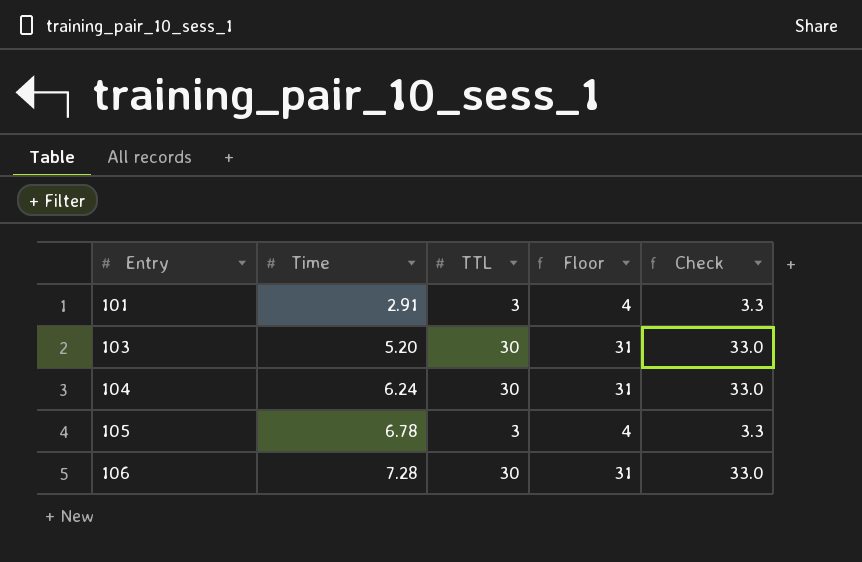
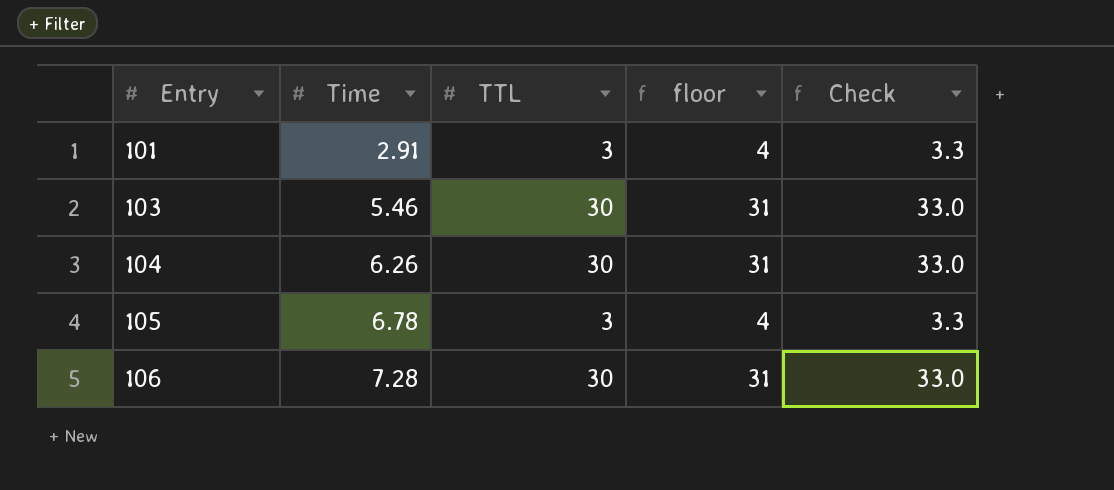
column name: Floor -> floor
103 | Time: 5.20 -> 5.46
104 | Time: 6.24 -> 6.26

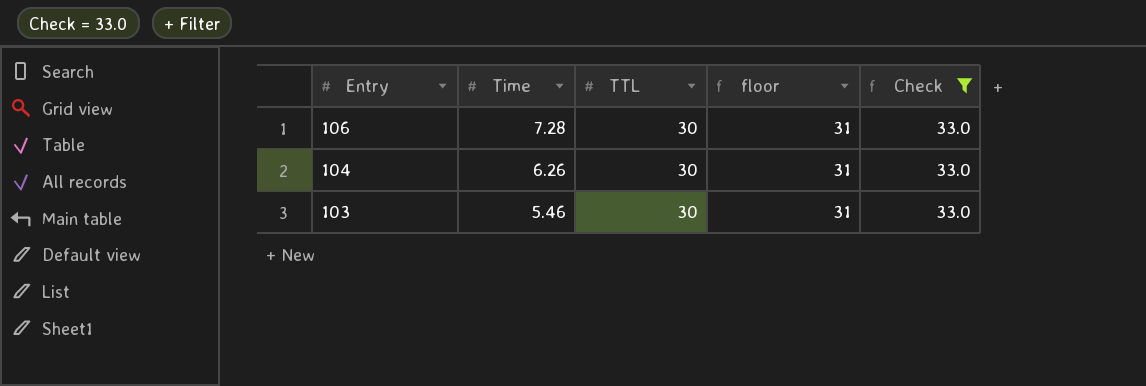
filter: none -> Check = 33.0
row order: Entry ascending -> Entry descending

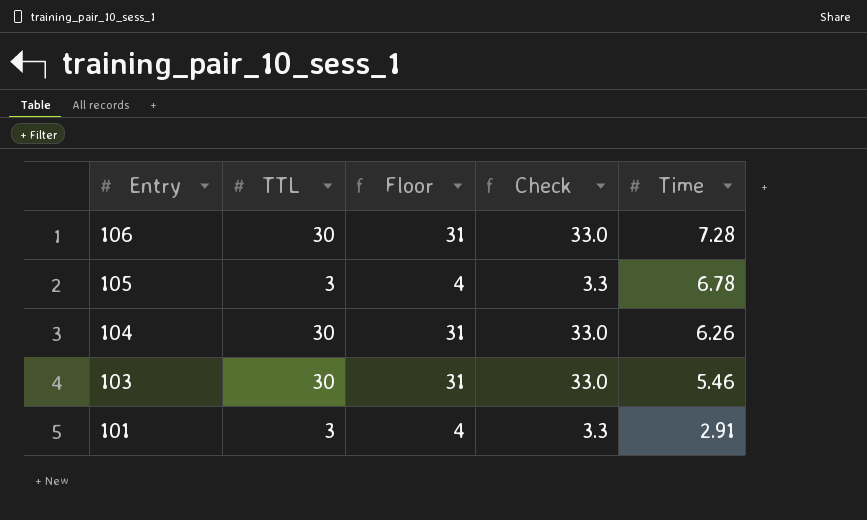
filter: Check = 33.0 -> none
column name: floor -> Floor
column Time | position: 2 -> 5

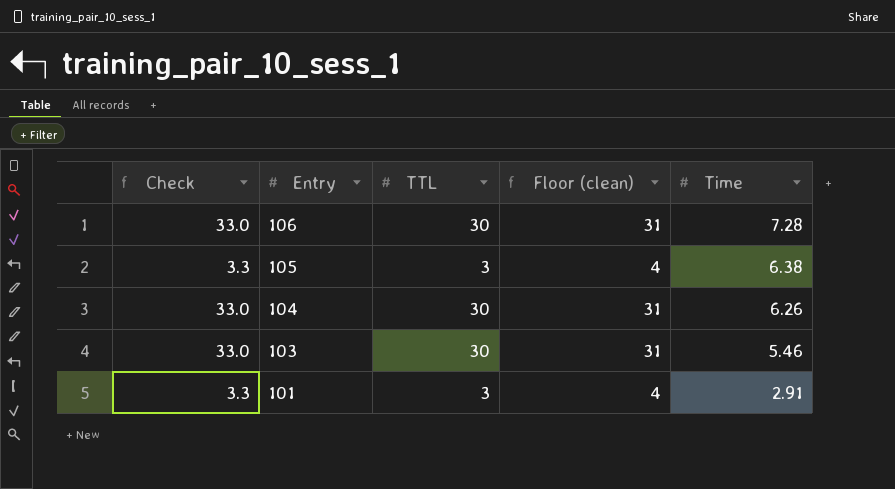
column Check | position: 4 -> 1
column name: Floor -> Floor (clean)
105 | Time: 6.78 -> 6.38

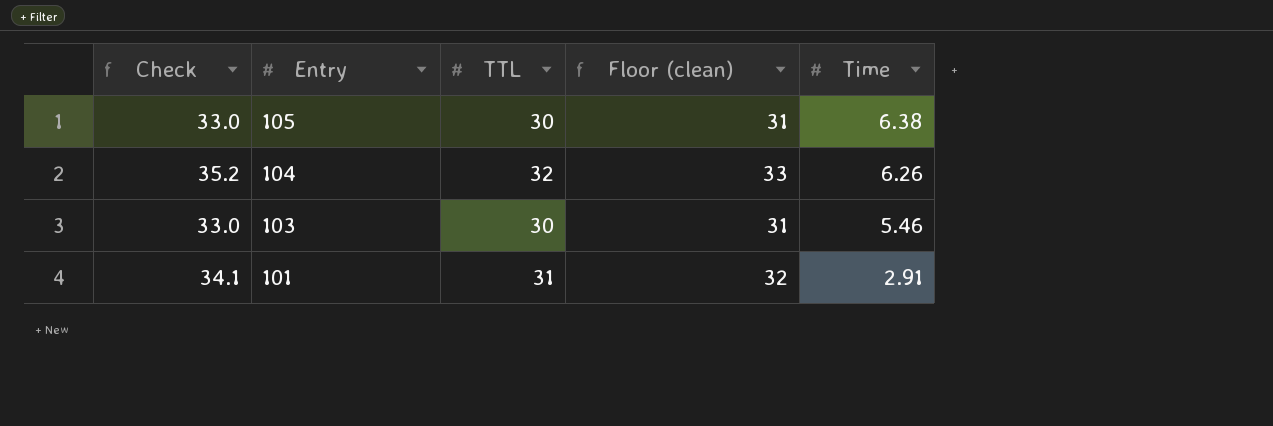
row 106: 33.0 | 30 | 31 | 7.28 -> none
105 | Check: 3.3 -> 33.0
105 | TTL: 3 -> 30
105 | Floor (clean): 4 -> 31
104 | Check: 33.0 -> 35.2
104 | TTL: 30 -> 32
104 | Floor (clean): 31 -> 33
101 | Check: 3.3 -> 34.1
101 | TTL: 3 -> 31
101 | Floor (clean): 4 -> 32

